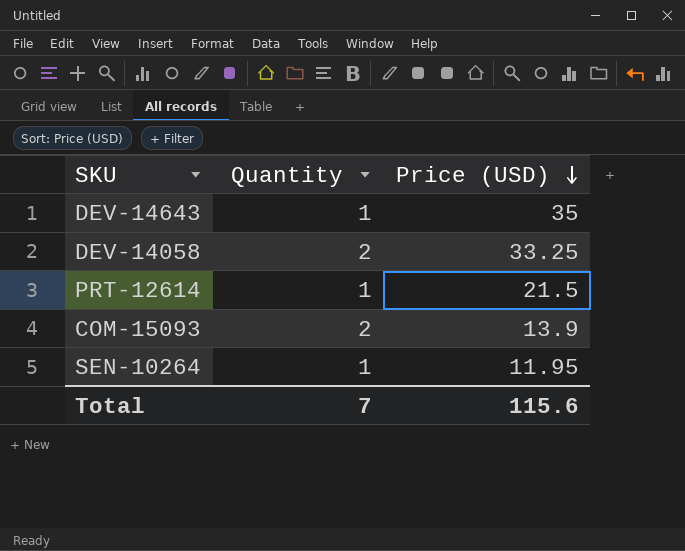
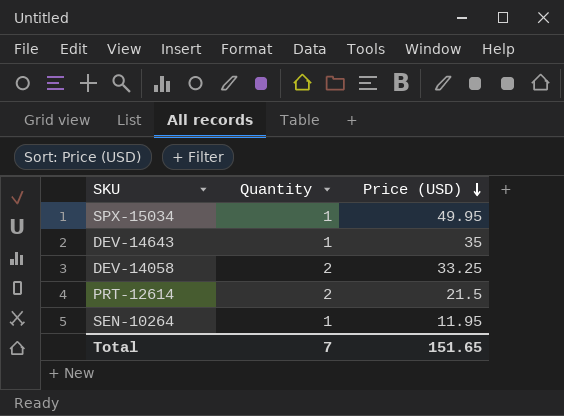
row COM-15093: 2 | 13.9 -> none
row SPX-15034: none -> 1 | 49.95
PRT-12614 | Quantity: 1 -> 2
Total | Price (USD): 115.6 -> 151.65

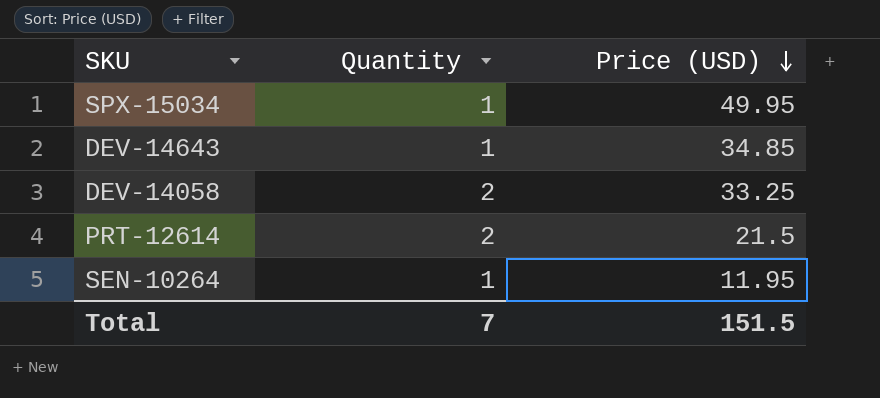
DEV-14643 | Price (USD): 35 -> 34.85
Total | Price (USD): 151.65 -> 151.5

